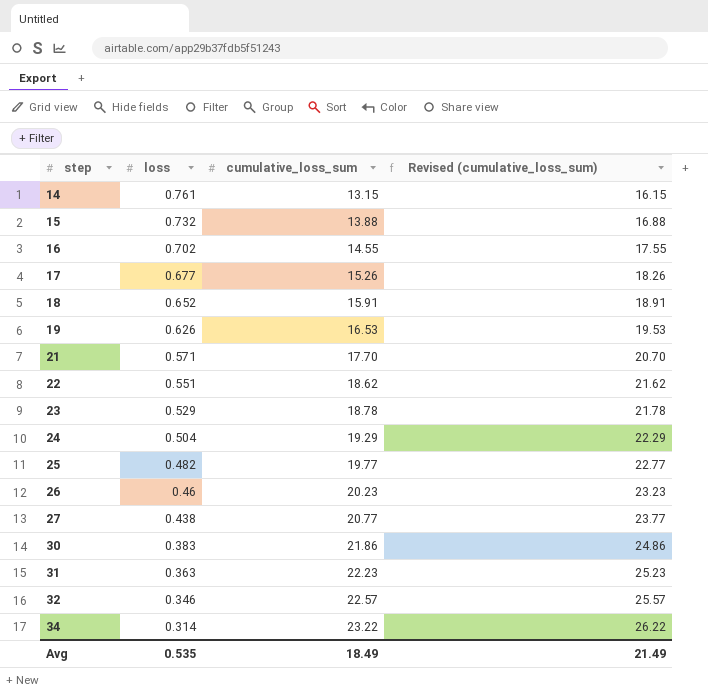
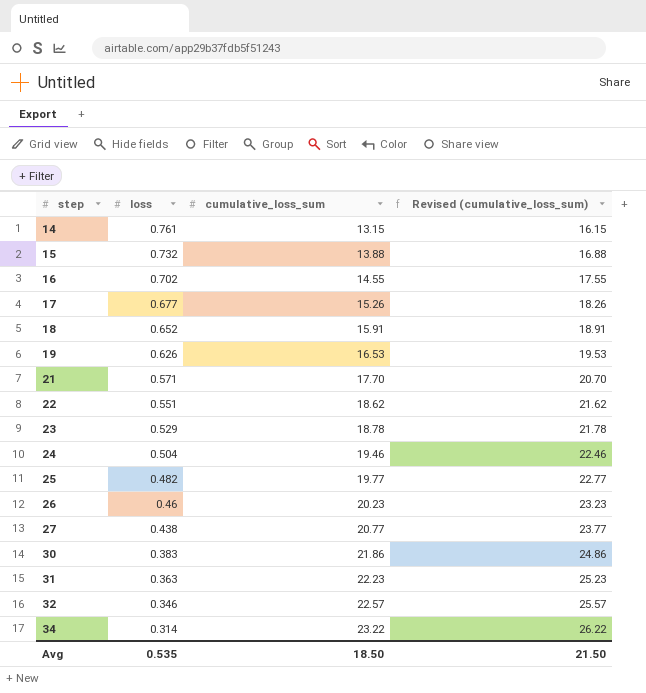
24 | cumulative_loss_sum: 19.29 -> 19.46
24 | Revised (cumulative_loss_sum): 22.29 -> 22.46
Avg | cumulative_loss_sum: 18.49 -> 18.50
Avg | Revised (cumulative_loss_sum): 21.49 -> 21.50

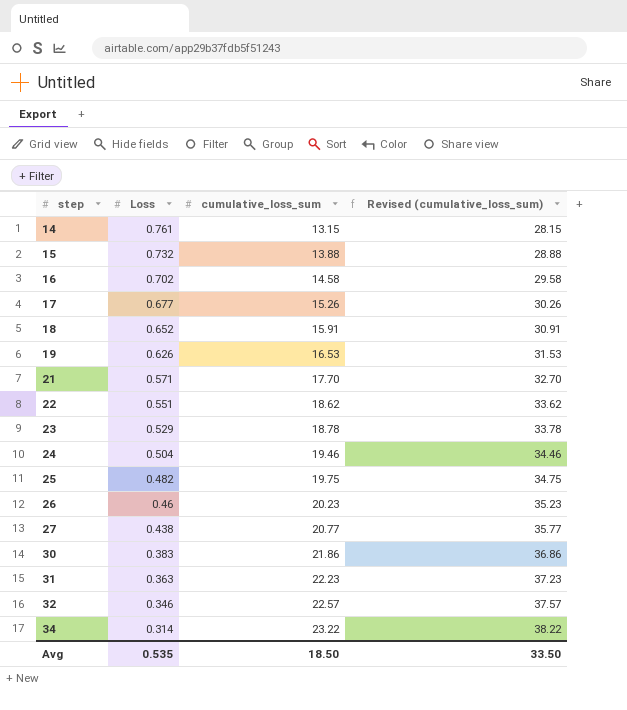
column name: loss -> Loss
column Revised (cumulative_loss_sum) | formula: [cumulative_loss_sum] + 3 -> [cumulative_loss_sum] + 15
16 | cumulative_loss_sum: 14.55 -> 14.58
25 | cumulative_loss_sum: 19.77 -> 19.75
Avg | Revised (cumulative_loss_sum): 21.50 -> 33.50

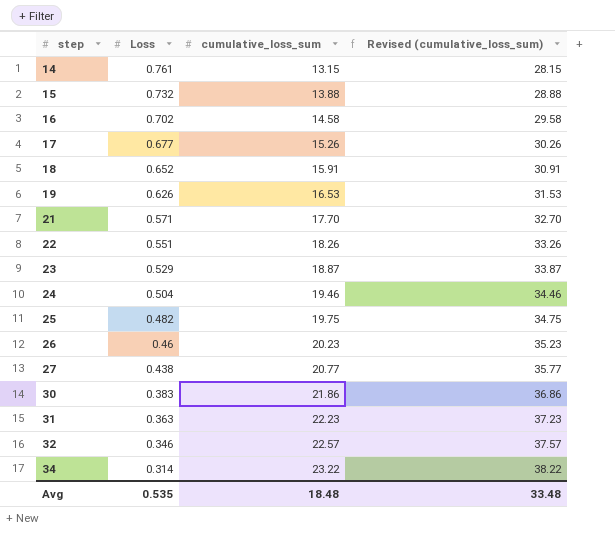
22 | cumulative_loss_sum: 18.62 -> 18.26
22 | Revised (cumulative_loss_sum): 33.62 -> 33.26
23 | cumulative_loss_sum: 18.78 -> 18.87
23 | Revised (cumulative_loss_sum): 33.78 -> 33.87
Avg | cumulative_loss_sum: 18.50 -> 18.48
Avg | Revised (cumulative_loss_sum): 33.50 -> 33.48

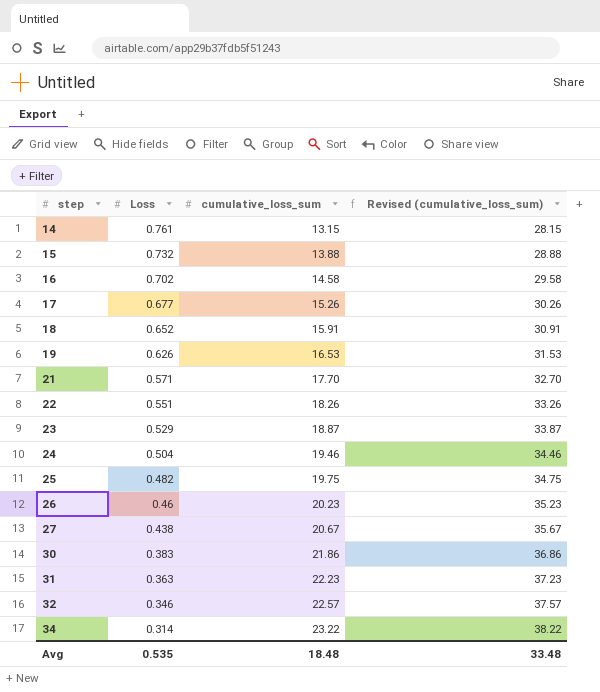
27 | cumulative_loss_sum: 20.77 -> 20.67
27 | Revised (cumulative_loss_sum): 35.77 -> 35.67

